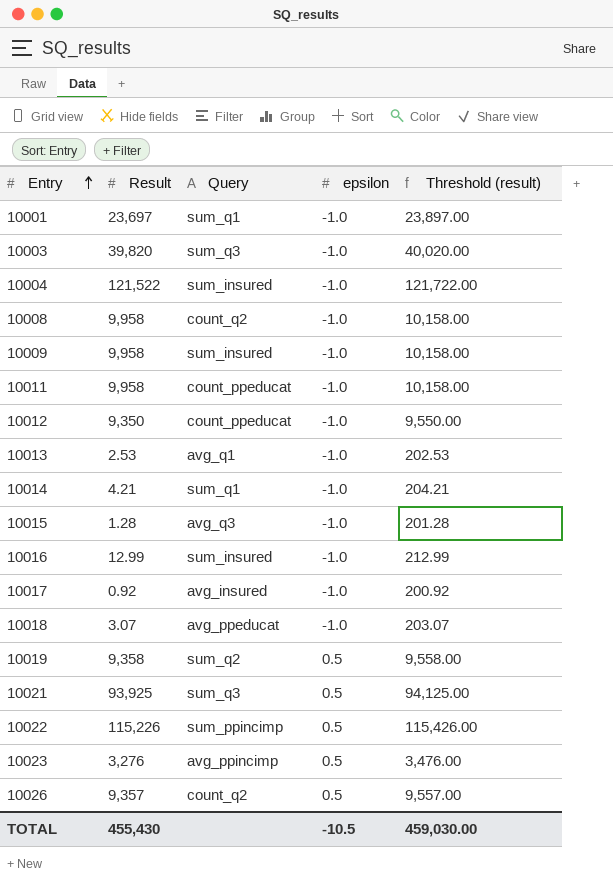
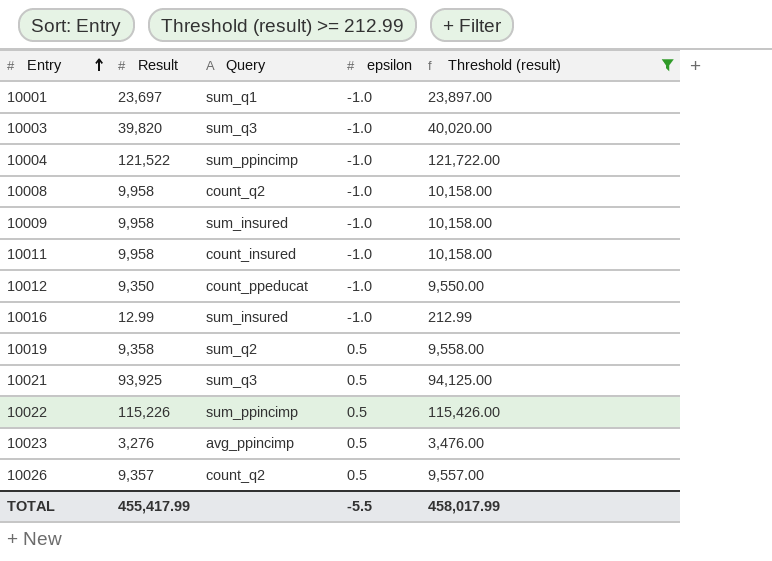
filter: none -> Threshold (result) >= 212.99
10004 | Query: sum_insured -> sum_ppincimp
10011 | Query: count_ppeducat -> count_insured
TOTAL | Result: 455,430 -> 455,417.99
TOTAL | epsilon: -10.5 -> -5.5
TOTAL | Threshold (result): 459,030.00 -> 458,017.99

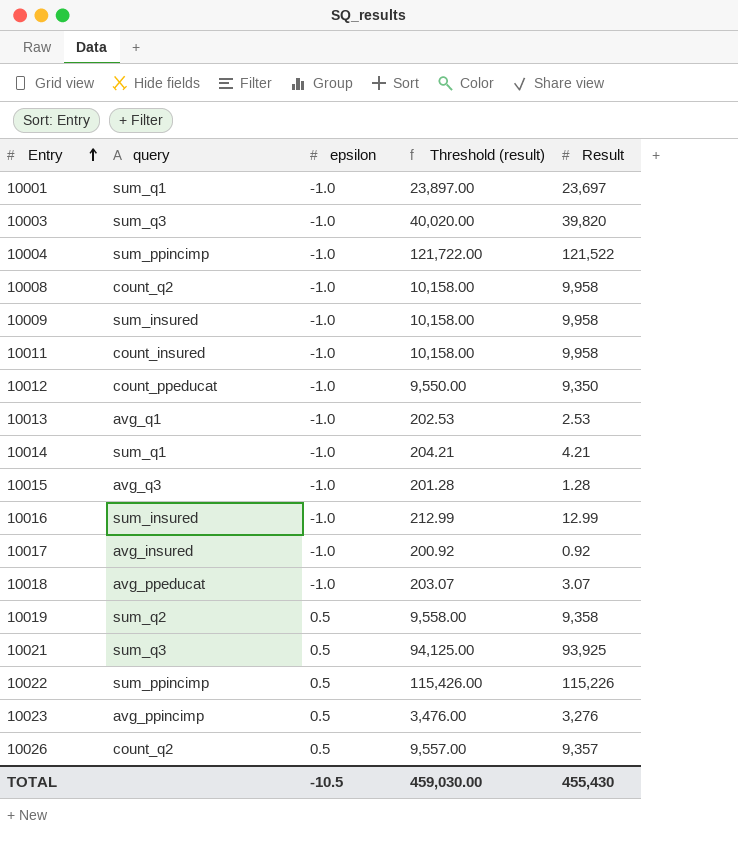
filter: Threshold (result) >= 212.99 -> none
column name: Query -> query
column Result | position: 2 -> 5
TOTAL | epsilon: -5.5 -> -10.5
TOTAL | Threshold (result): 458,017.99 -> 459,030.00
TOTAL | Result: 455,417.99 -> 455,430

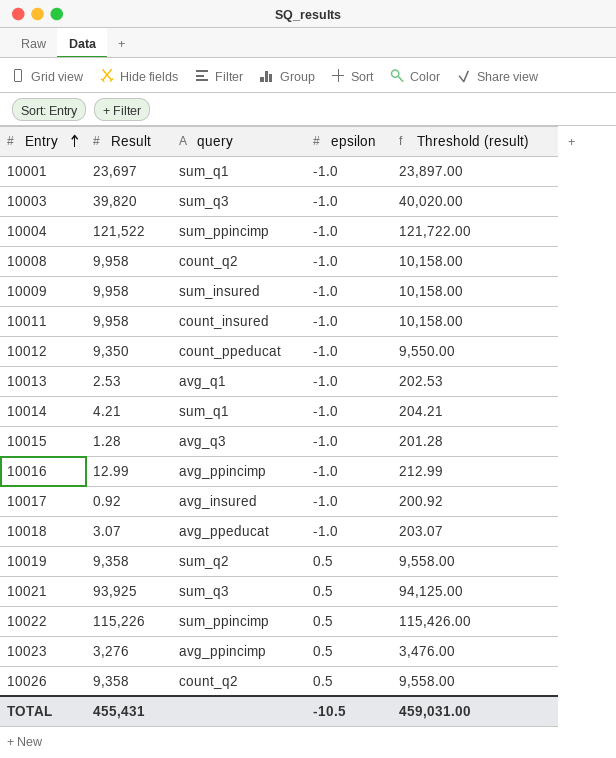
column Result | position: 5 -> 2
10016 | query: sum_insured -> avg_ppincimp
10026 | Result: 9,357 -> 9,358
10026 | Threshold (result): 9,557.00 -> 9,558.00
TOTAL | Result: 455,430 -> 455,431
TOTAL | Threshold (result): 459,030.00 -> 459,031.00

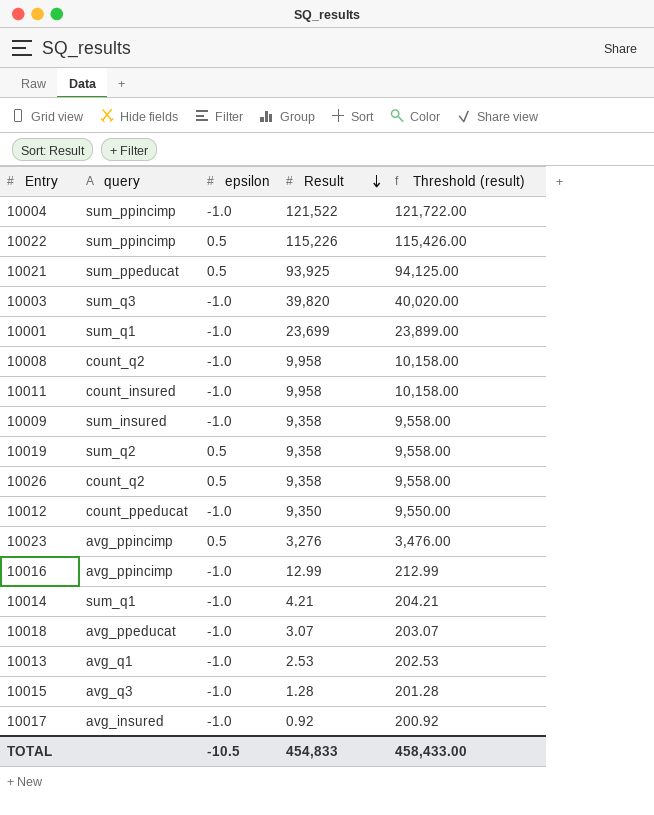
row order: Entry ascending -> Result descending
column Result | position: 2 -> 4
10021 | query: sum_q3 -> sum_ppeducat
10001 | Result: 23,697 -> 23,699
10001 | Threshold (result): 23,897.00 -> 23,899.00
10009 | Result: 9,958 -> 9,358
10009 | Threshold (result): 10,158.00 -> 9,558.00
TOTAL | Result: 455,431 -> 454,833
TOTAL | Threshold (result): 459,031.00 -> 458,433.00

